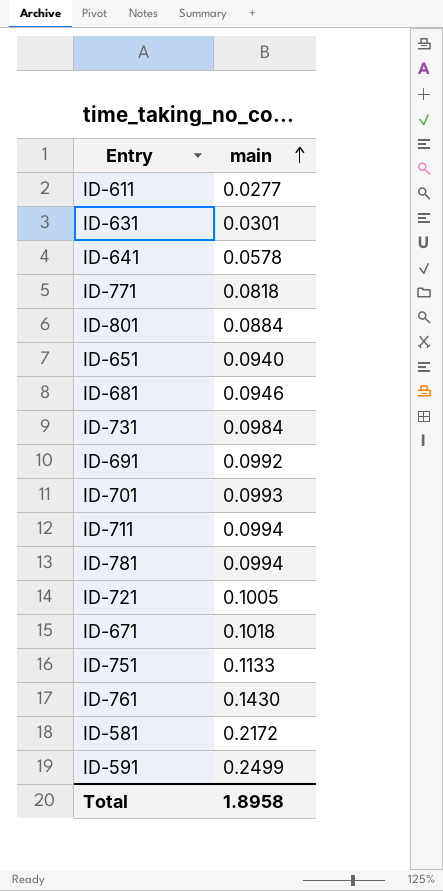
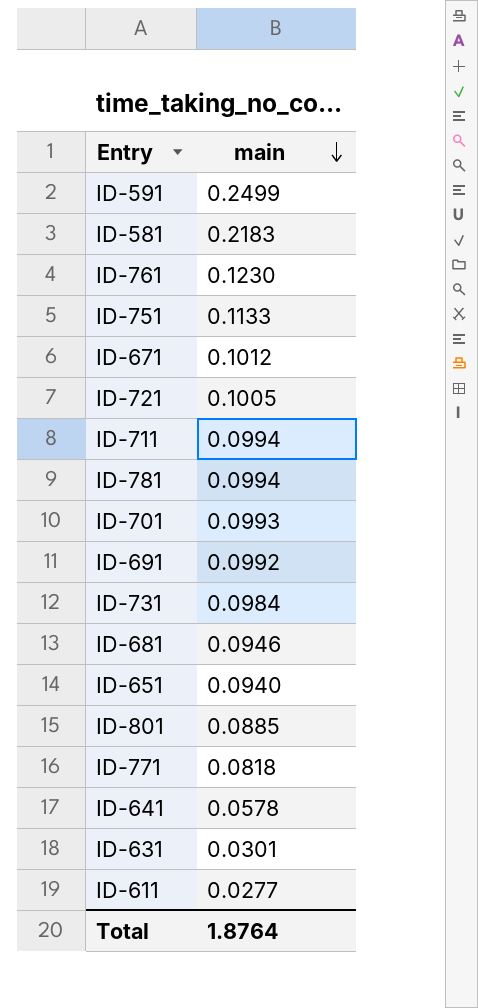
row order: main ascending -> main descending
ID-581 | main: 0.2172 -> 0.2183
ID-761 | main: 0.1430 -> 0.1230
ID-671 | main: 0.1018 -> 0.1012
ID-801 | main: 0.0884 -> 0.0885
Total | main: 1.8958 -> 1.8764

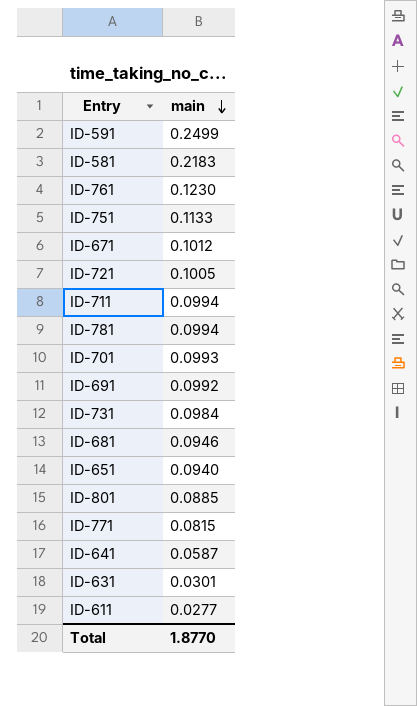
ID-771 | main: 0.0818 -> 0.0815
ID-641 | main: 0.0578 -> 0.0587
Total | main: 1.8764 -> 1.8770

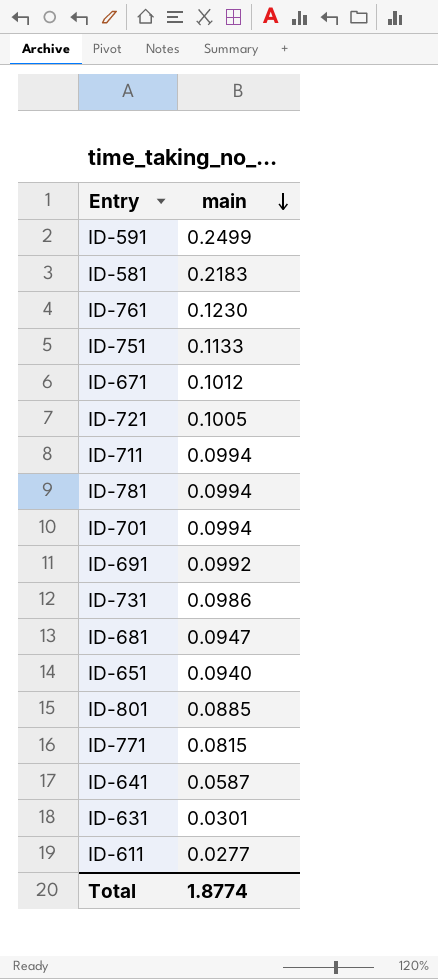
ID-701 | main: 0.0993 -> 0.0994
ID-731 | main: 0.0984 -> 0.0986
ID-681 | main: 0.0946 -> 0.0947
Total | main: 1.8770 -> 1.8774

